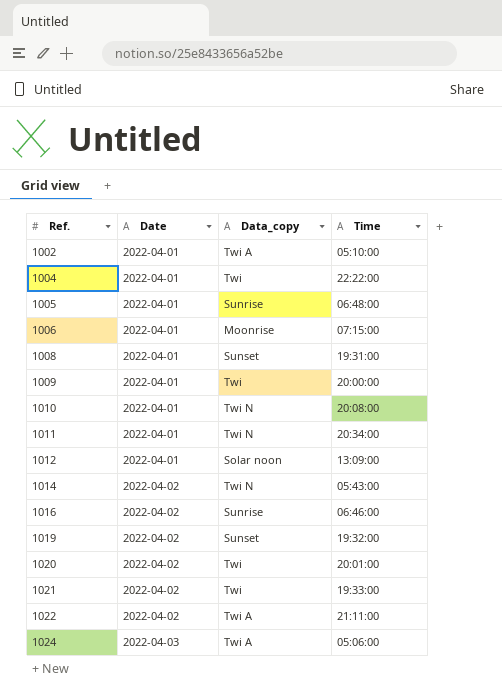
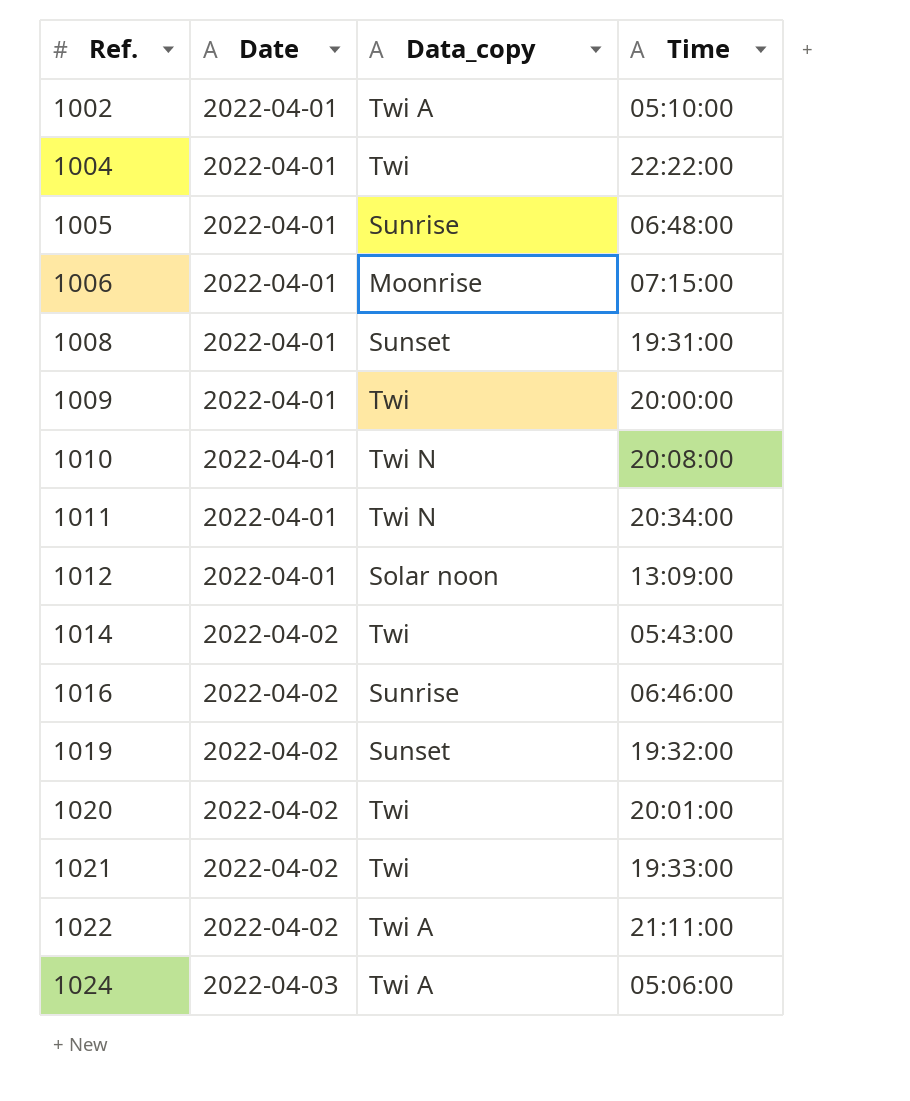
1014 | Data_copy: Twi N -> Twi

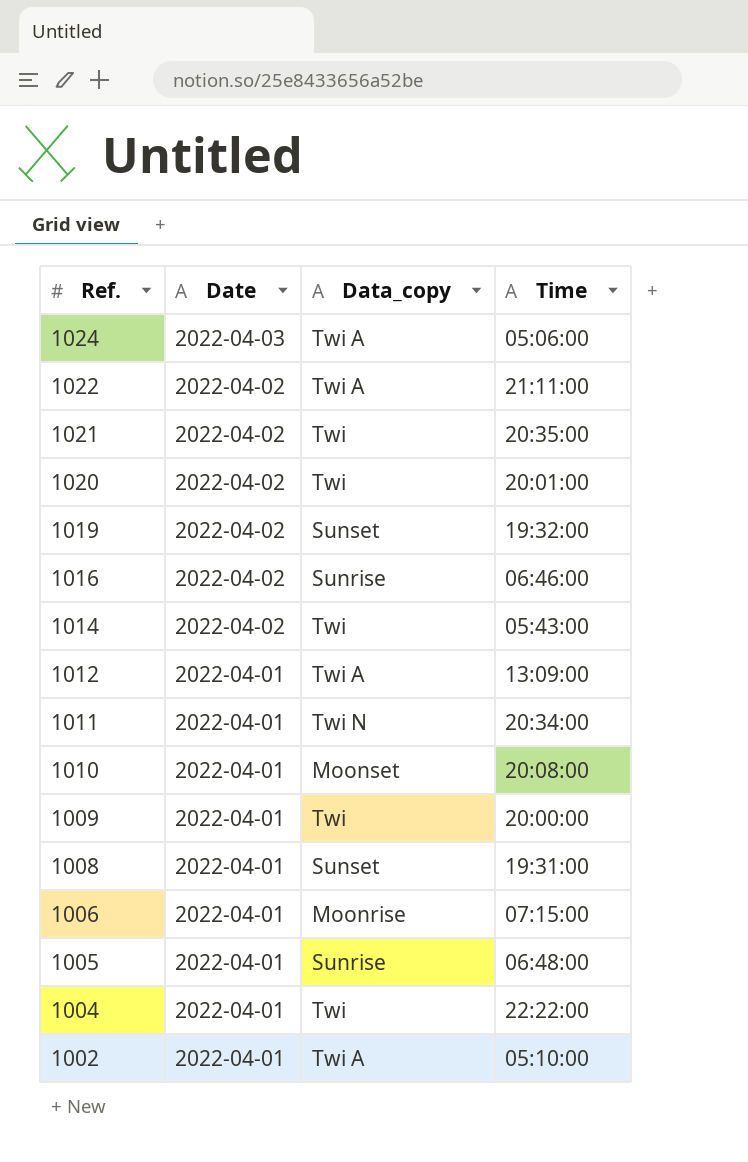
row order: Ref. ascending -> Ref. descending
1021 | Time: 19:33:00 -> 20:35:00
1012 | Data_copy: Solar noon -> Twi A
1010 | Data_copy: Twi N -> Moonset

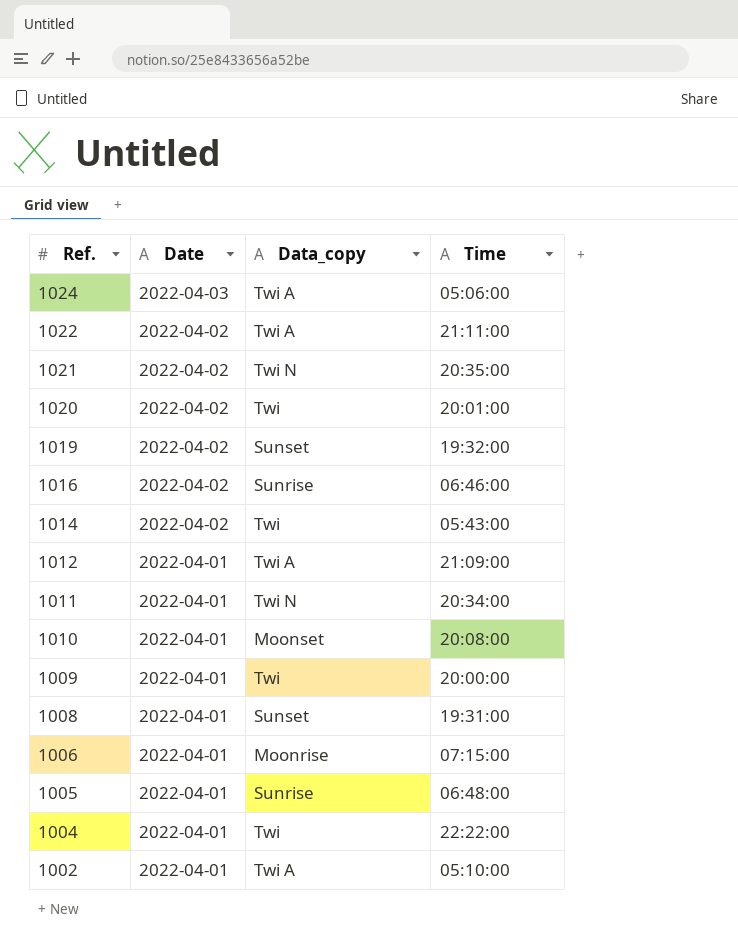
1021 | Data_copy: Twi -> Twi N
1012 | Time: 13:09:00 -> 21:09:00

